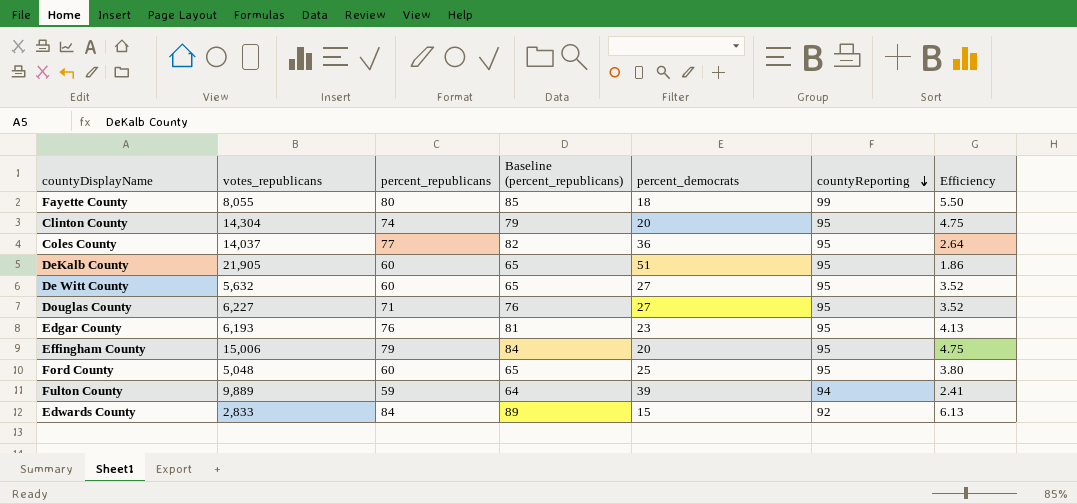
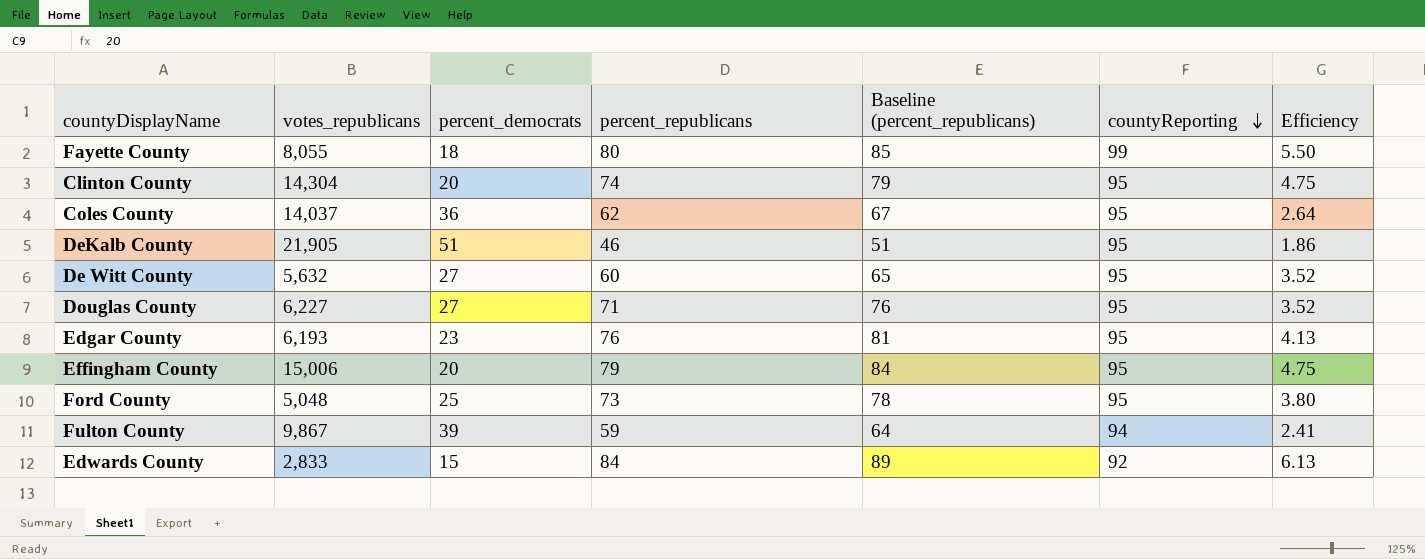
column percent_democrats | position: 5 -> 3
Coles County | percent_republicans: 77 -> 62
Coles County | Baseline (percent_republicans): 82 -> 67
DeKalb County | percent_republicans: 60 -> 46
DeKalb County | Baseline (percent_republicans): 65 -> 51
Ford County | percent_republicans: 60 -> 73
Ford County | Baseline (percent_republicans): 65 -> 78
Fulton County | votes_republicans: 9,889 -> 9,867

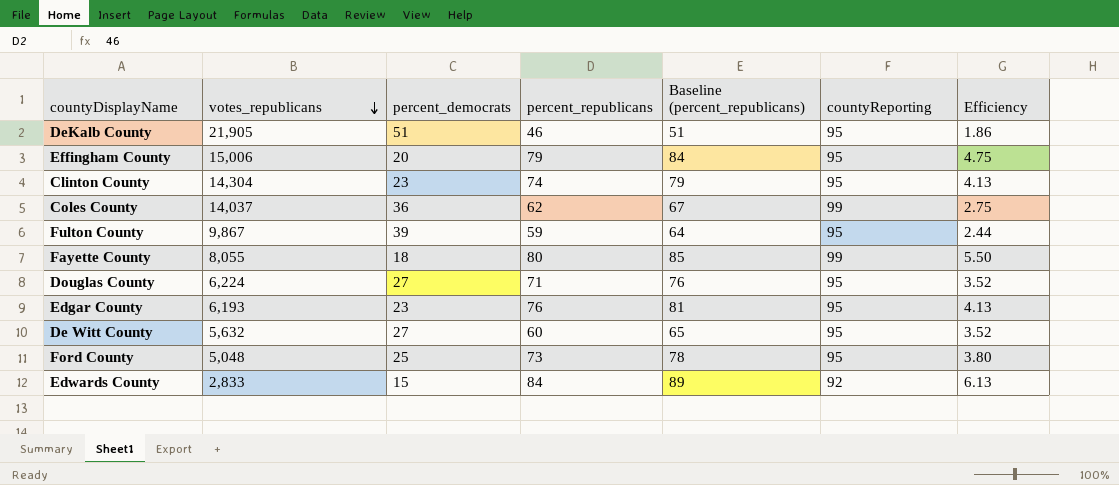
row order: countyReporting descending -> votes_republicans descending
Clinton County | percent_democrats: 20 -> 23
Clinton County | Efficiency: 4.75 -> 4.13
Coles County | countyReporting: 95 -> 99
Coles County | Efficiency: 2.64 -> 2.75
Fulton County | countyReporting: 94 -> 95
Fulton County | Efficiency: 2.41 -> 2.44
Douglas County | votes_republicans: 6,227 -> 6,224

